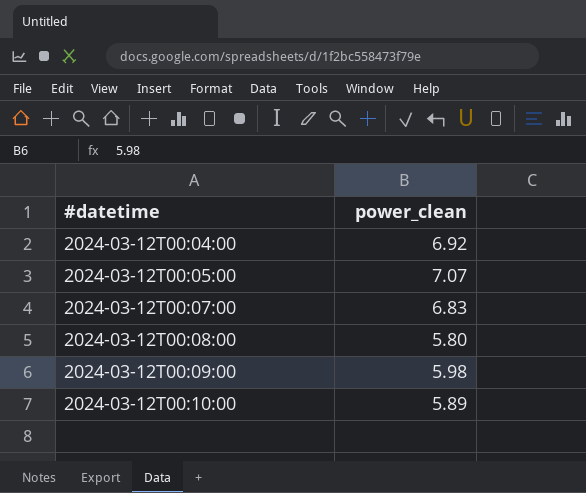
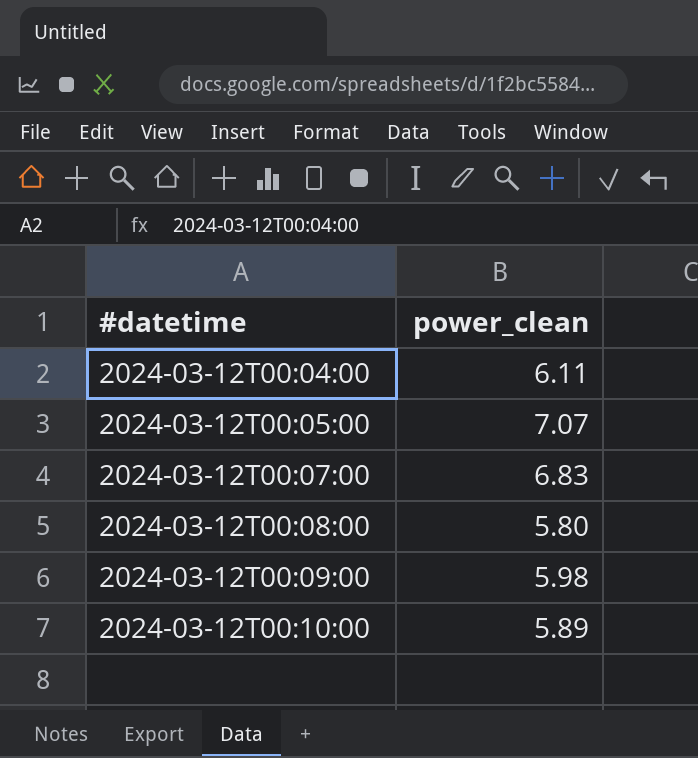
2024-03-12T00:04:00 | power_clean: 6.92 -> 6.11

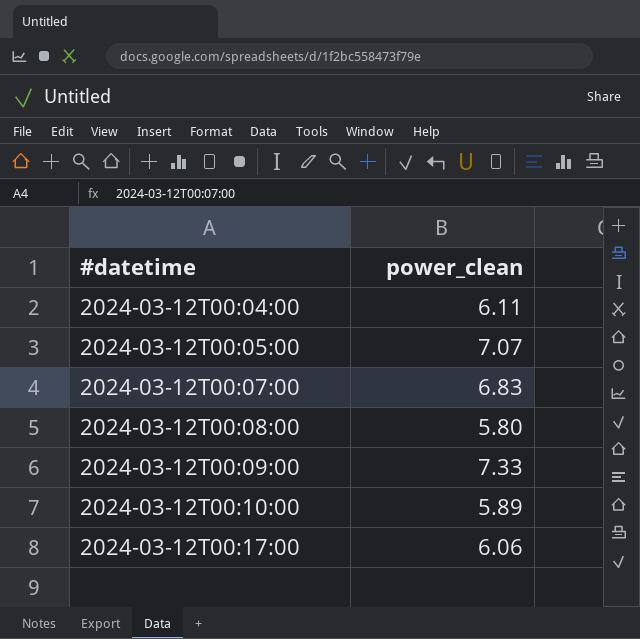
2024-03-12T00:09:00 | power_clean: 5.98 -> 7.33
row 2024-03-12T00:17:00: none -> 6.06

